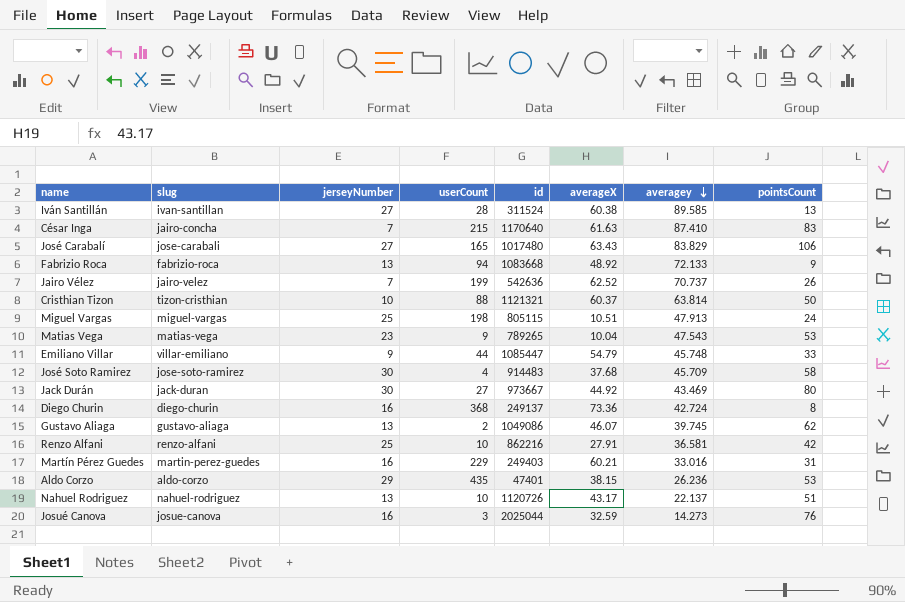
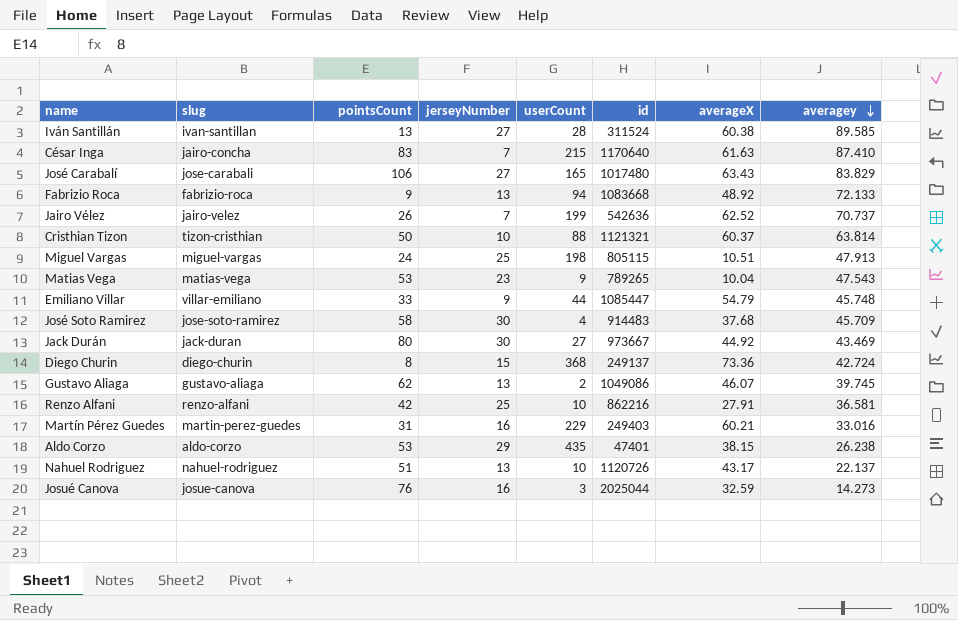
column pointsCount | position: 8 -> 3
Diego Churin | jerseyNumber: 16 -> 15
Aldo Corzo | averagey: 26.236 -> 26.238

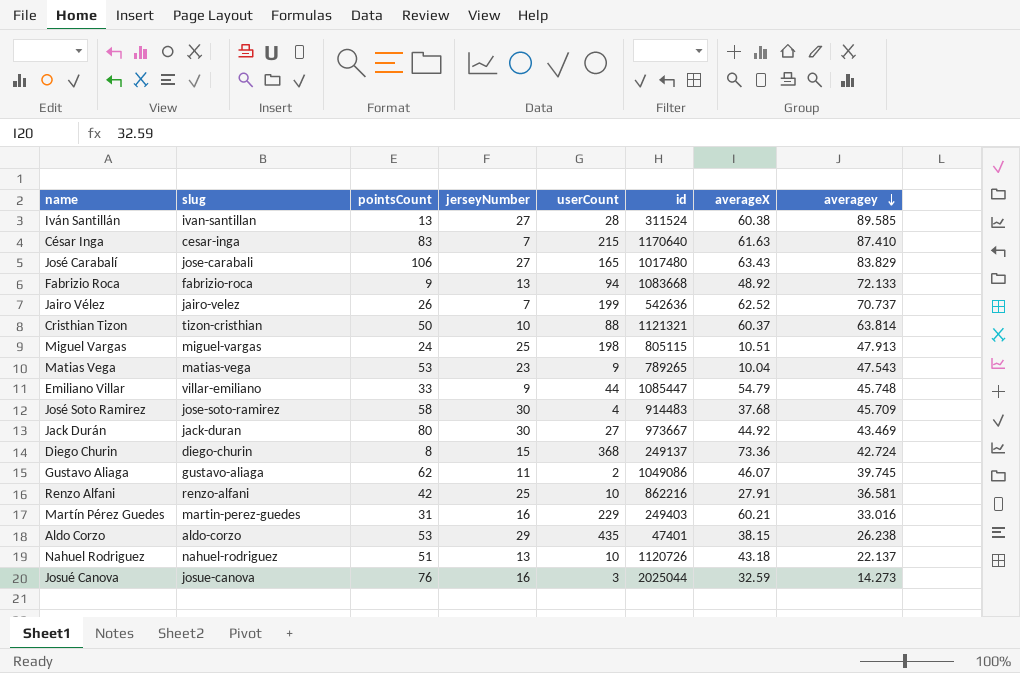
César Inga | slug: jairo-concha -> cesar-inga
Gustavo Aliaga | jerseyNumber: 13 -> 11
Nahuel Rodriguez | averageX: 43.17 -> 43.18

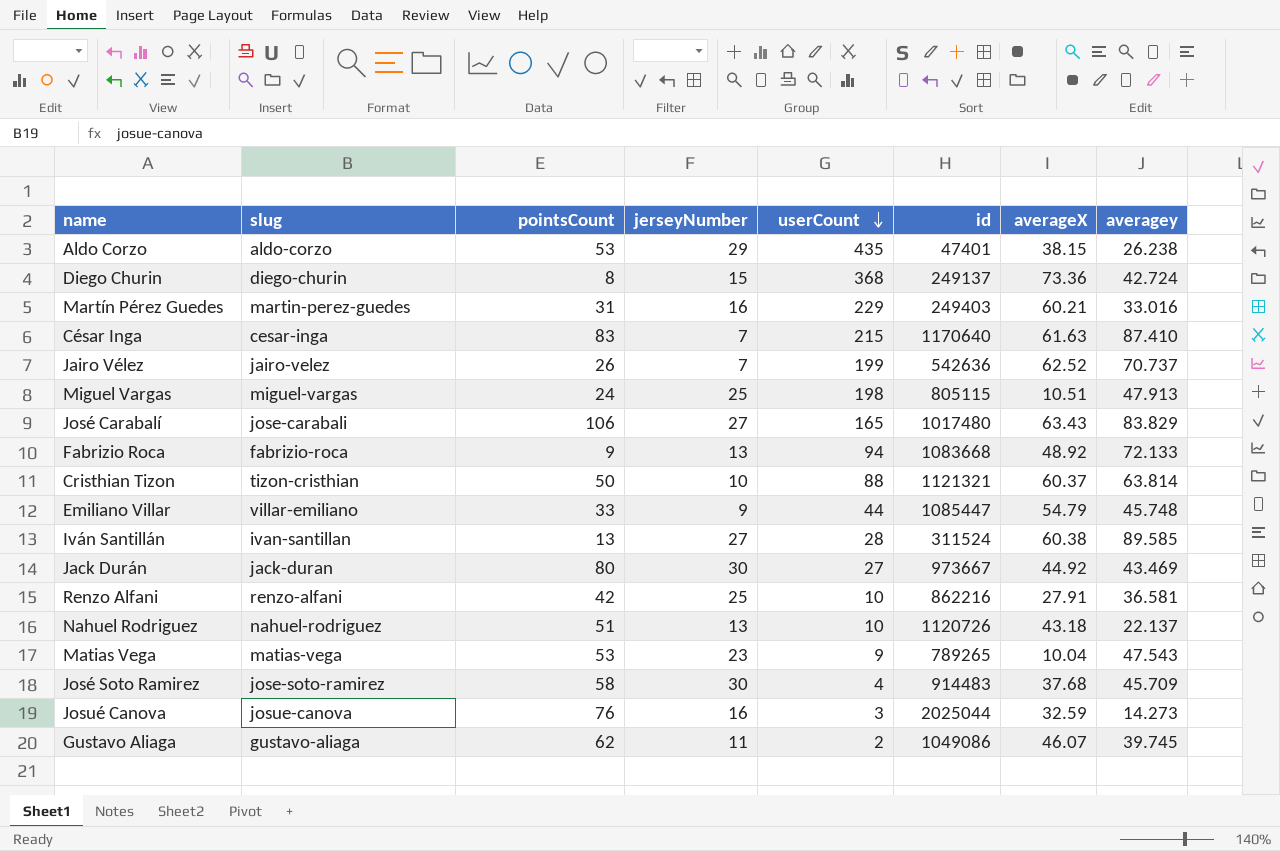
row order: averagey descending -> userCount descending

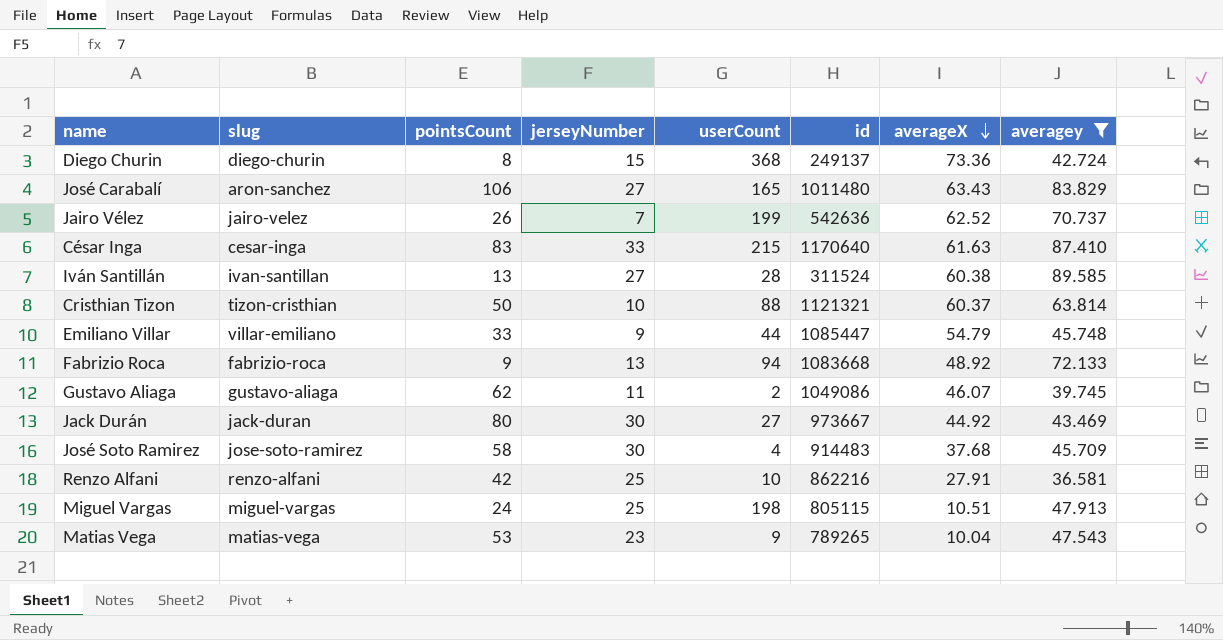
filter: none -> averagey >= 36.581
row order: userCount descending -> averageX descending
José Carabalí | slug: jose-carabali -> aron-sanchez
José Carabalí | id: 1017480 -> 1011480
César Inga | jerseyNumber: 7 -> 33

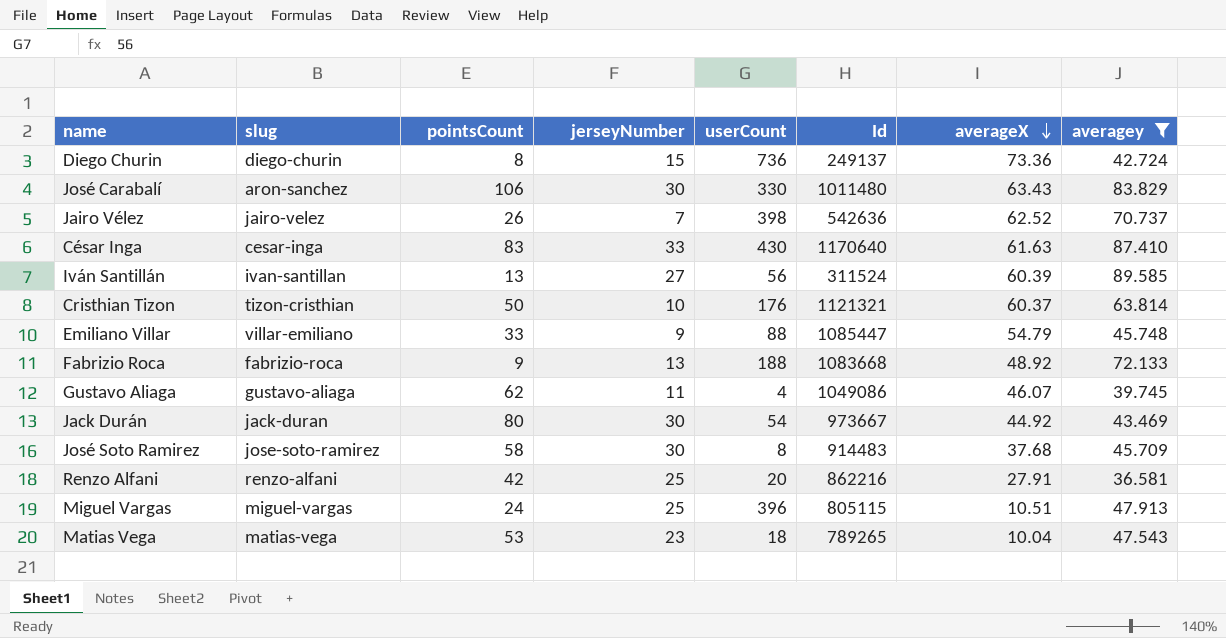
column name: id -> Id
Diego Churin | userCount: 368 -> 736
José Carabalí | jerseyNumber: 27 -> 30
José Carabalí | userCount: 165 -> 330
Jairo Vélez | userCount: 199 -> 398
César Inga | userCount: 215 -> 430
Iván Santillán | userCount: 28 -> 56
Iván Santillán | averageX: 60.38 -> 60.39
Cristhian Tizon | userCount: 88 -> 176
Emiliano Villar | userCount: 44 -> 88
Fabrizio Roca | userCount: 94 -> 188
Gustavo Aliaga | userCount: 2 -> 4
Jack Durán | userCount: 27 -> 54
José Soto Ramirez | userCount: 4 -> 8
Renzo Alfani | userCount: 10 -> 20
Miguel Vargas | userCount: 198 -> 396
Matias Vega | userCount: 9 -> 18

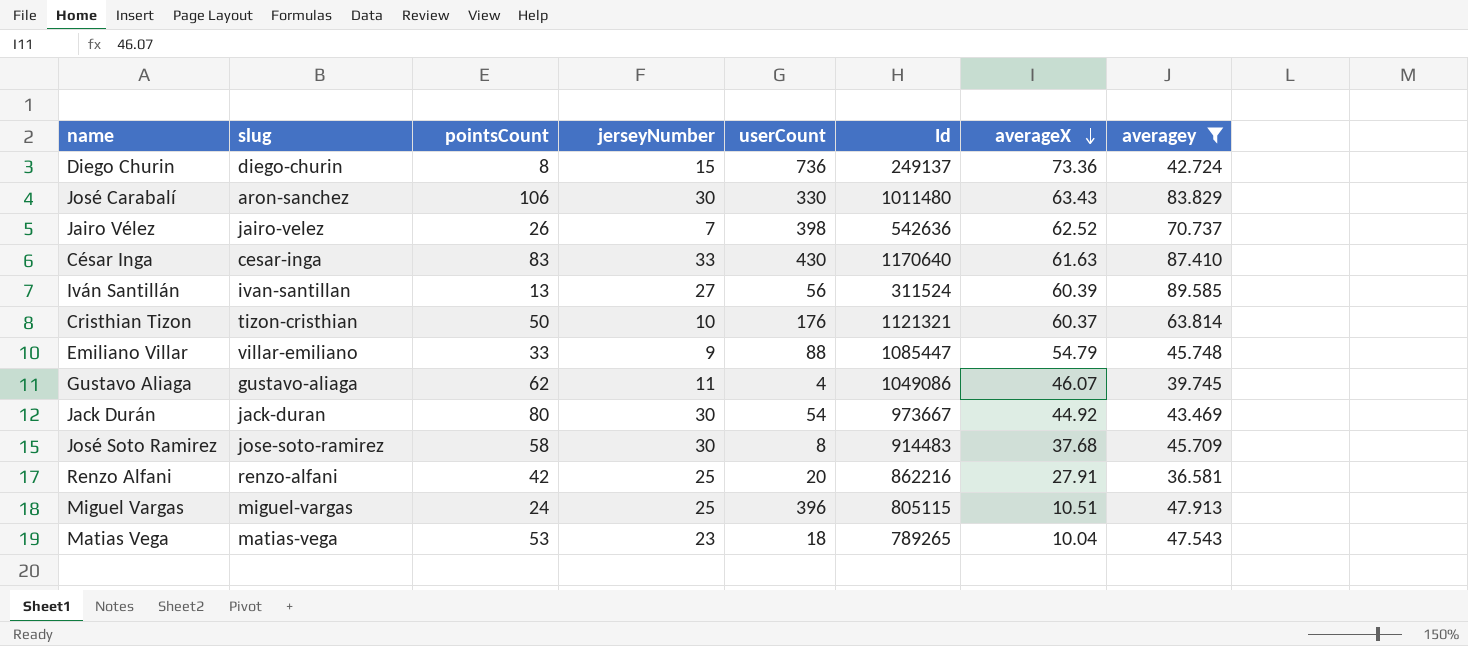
row Fabrizio Roca: fabrizio-roca | 9 | 13 | 188 | 1083668 | 48.92 | 72.133 -> none

